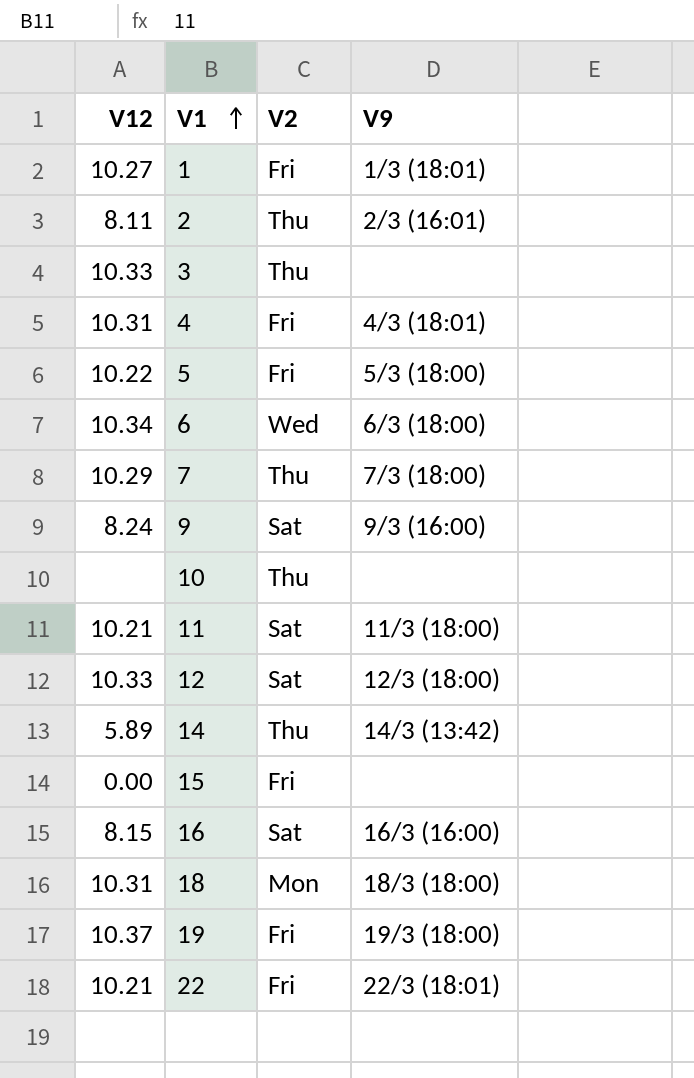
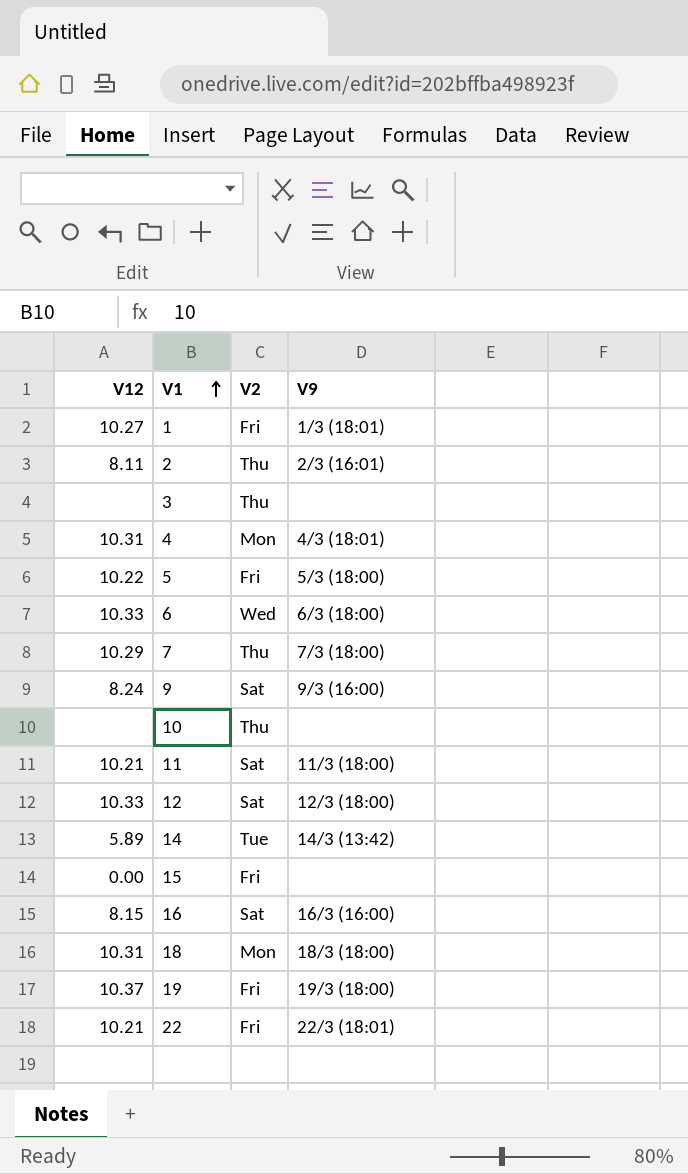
3 | V12: 10.33 -> none
4 | V2: Fri -> Mon
6 | V12: 10.34 -> 10.33
14 | V2: Thu -> Tue

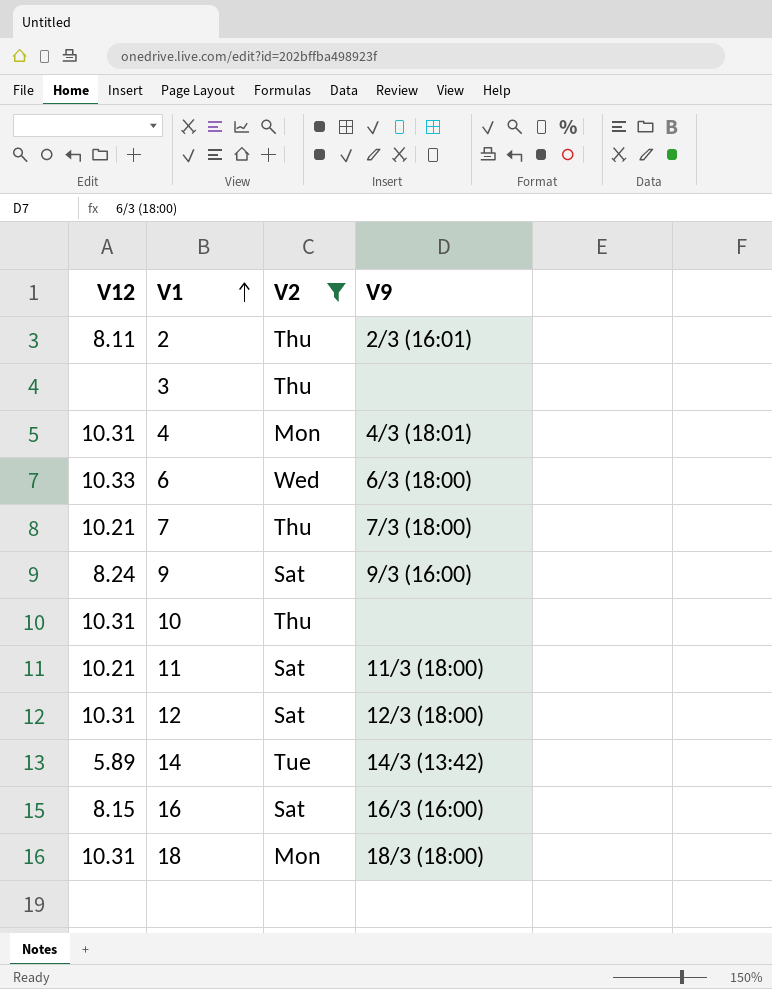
filter: none -> V2 != Fri
7 | V12: 10.29 -> 10.21
10 | V12: none -> 10.31
12 | V12: 10.33 -> 10.31

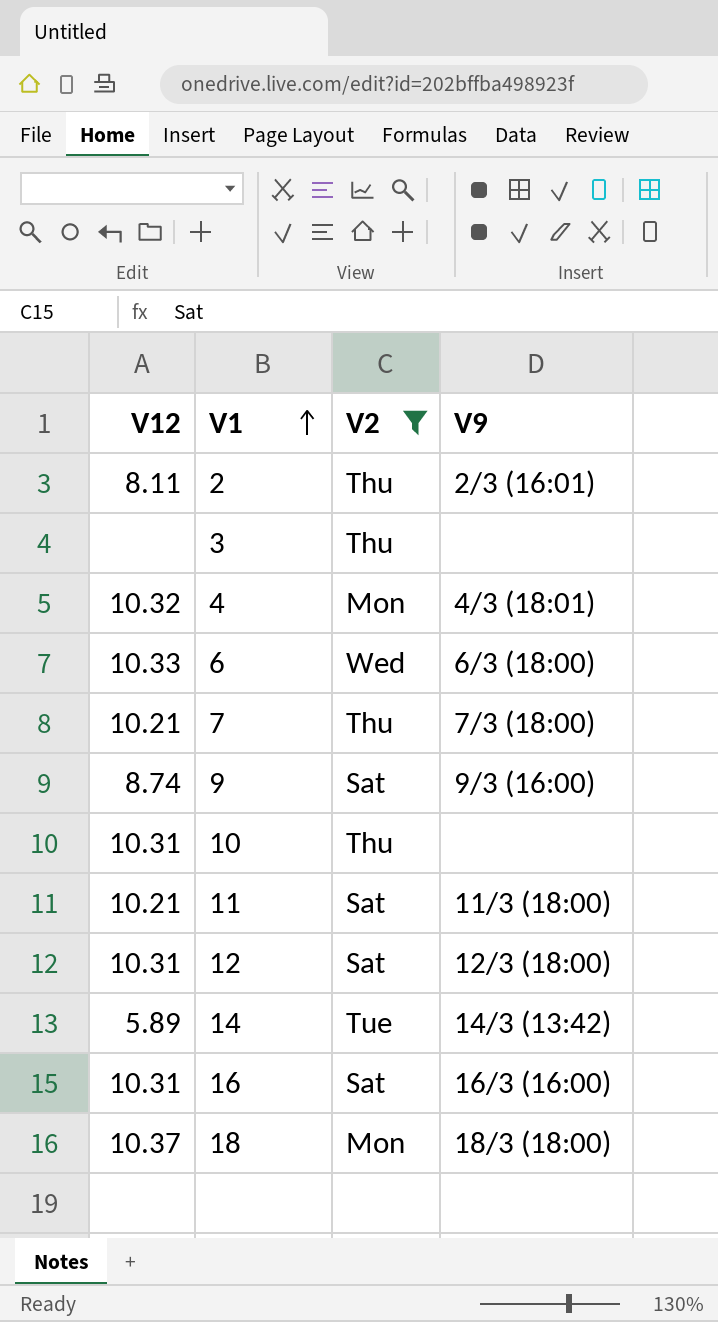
4 | V12: 10.31 -> 10.32
9 | V12: 8.24 -> 8.74
16 | V12: 8.15 -> 10.31
18 | V12: 10.31 -> 10.37

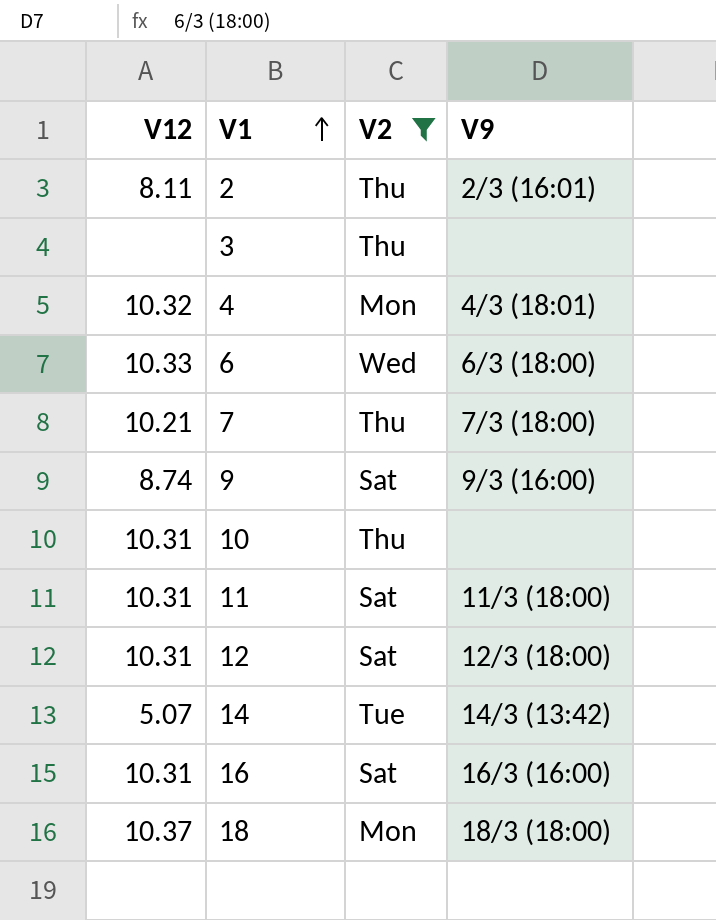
11 | V12: 10.21 -> 10.31
14 | V12: 5.89 -> 5.07

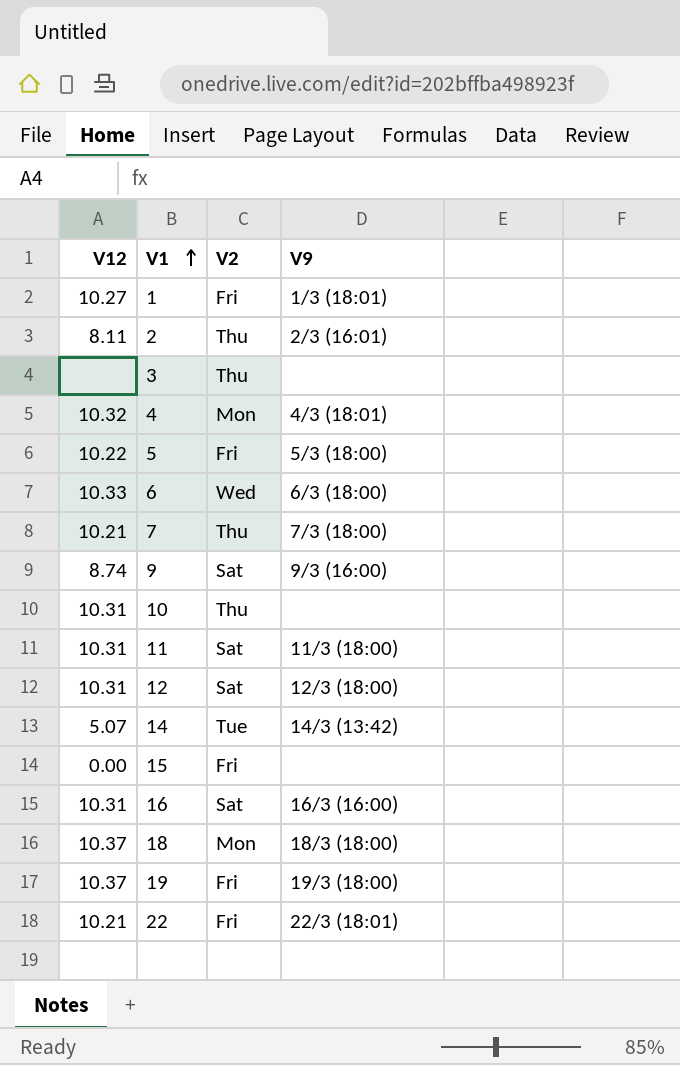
filter: V2 != Fri -> none

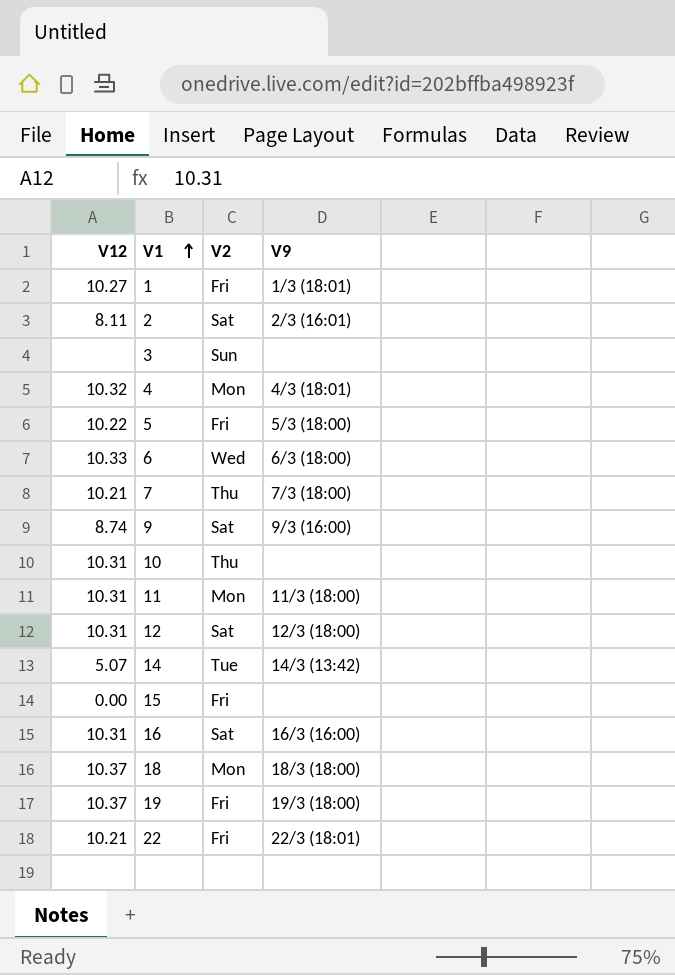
2 | V2: Thu -> Sat
3 | V2: Thu -> Sun
11 | V2: Sat -> Mon

